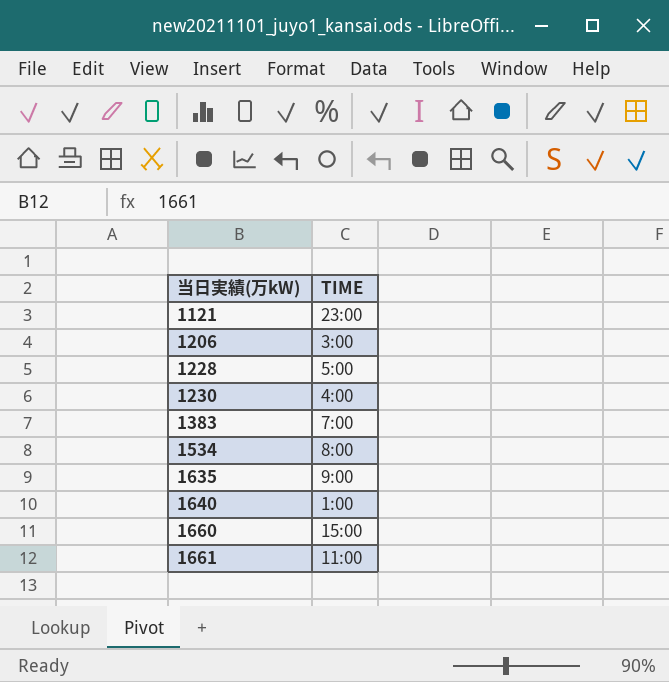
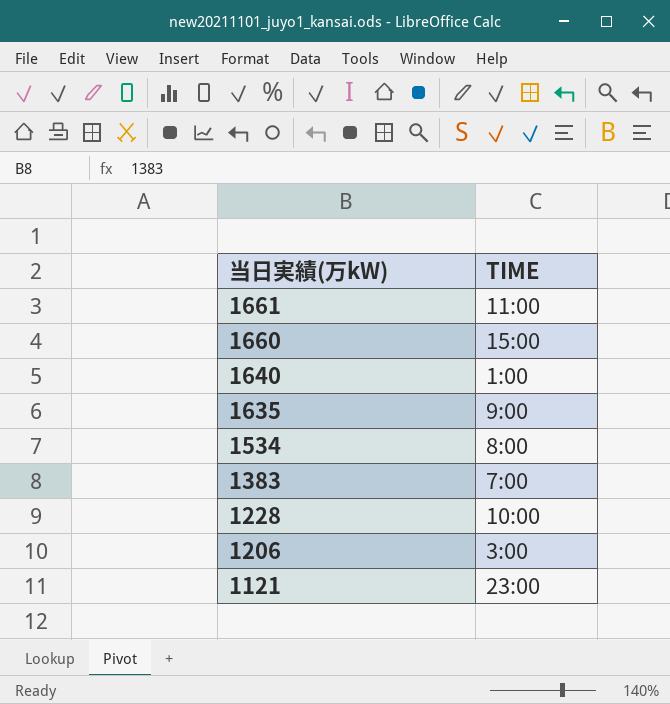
row order: 当日実績(万kW) ascending -> 当日実績(万kW) descending
row 1230: 4:00 -> none
1228 | TIME: 5:00 -> 10:00

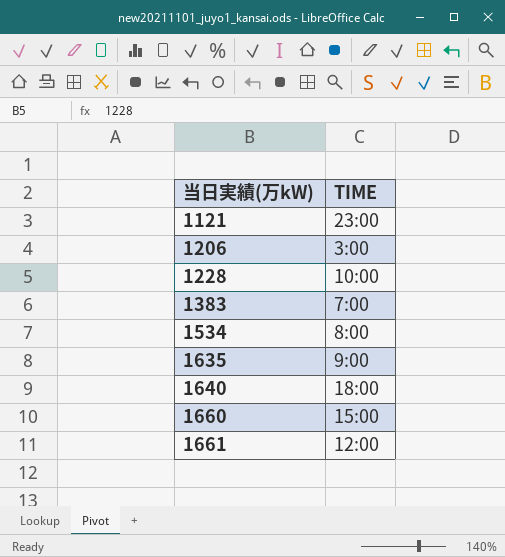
row order: 当日実績(万kW) descending -> 当日実績(万kW) ascending
1640 | TIME: 1:00 -> 18:00
1661 | TIME: 11:00 -> 12:00

